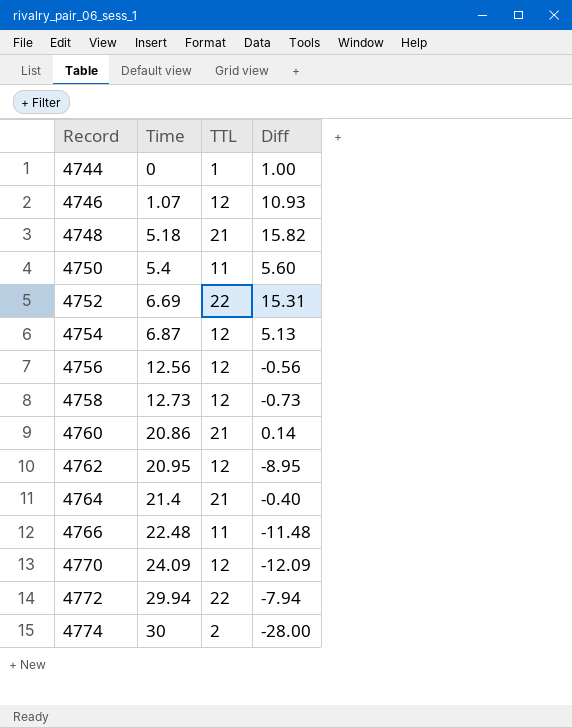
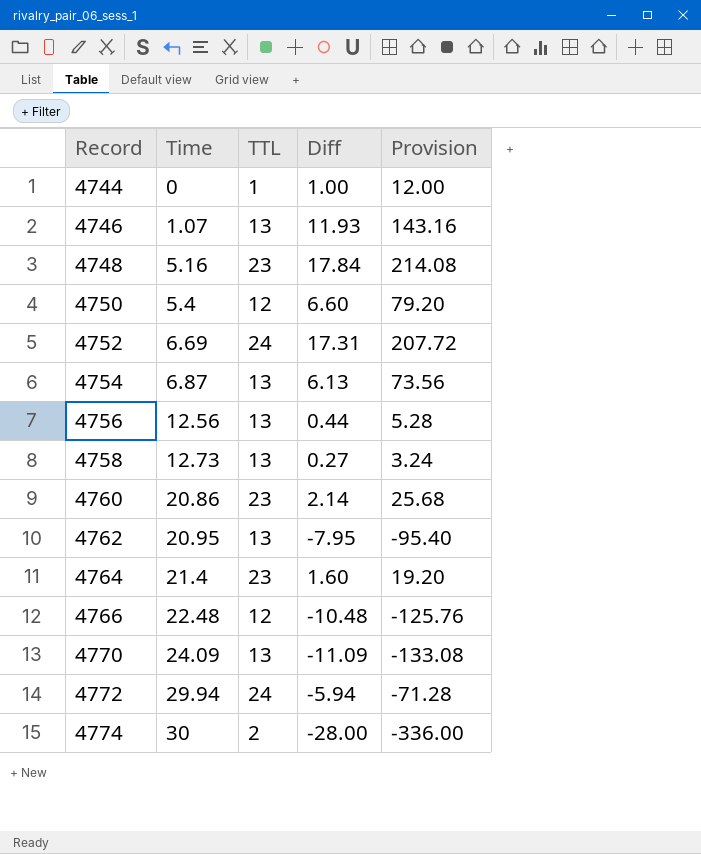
column Provision | formula: none -> [Diff] * 12
4746 | TTL: 12 -> 13
4746 | Diff: 10.93 -> 11.93
4748 | Time: 5.18 -> 5.16
4748 | TTL: 21 -> 23
4748 | Diff: 15.82 -> 17.84
4750 | TTL: 11 -> 12
4750 | Diff: 5.60 -> 6.60
4752 | TTL: 22 -> 24
4752 | Diff: 15.31 -> 17.31
4754 | TTL: 12 -> 13
4754 | Diff: 5.13 -> 6.13
4756 | TTL: 12 -> 13
4756 | Diff: -0.56 -> 0.44
4758 | TTL: 12 -> 13
4758 | Diff: -0.73 -> 0.27
4760 | TTL: 21 -> 23
4760 | Diff: 0.14 -> 2.14
4762 | TTL: 12 -> 13
4762 | Diff: -8.95 -> -7.95
4764 | TTL: 21 -> 23
4764 | Diff: -0.40 -> 1.60
4766 | TTL: 11 -> 12
4766 | Diff: -11.48 -> -10.48
4770 | TTL: 12 -> 13
4770 | Diff: -12.09 -> -11.09
4772 | TTL: 22 -> 24
4772 | Diff: -7.94 -> -5.94

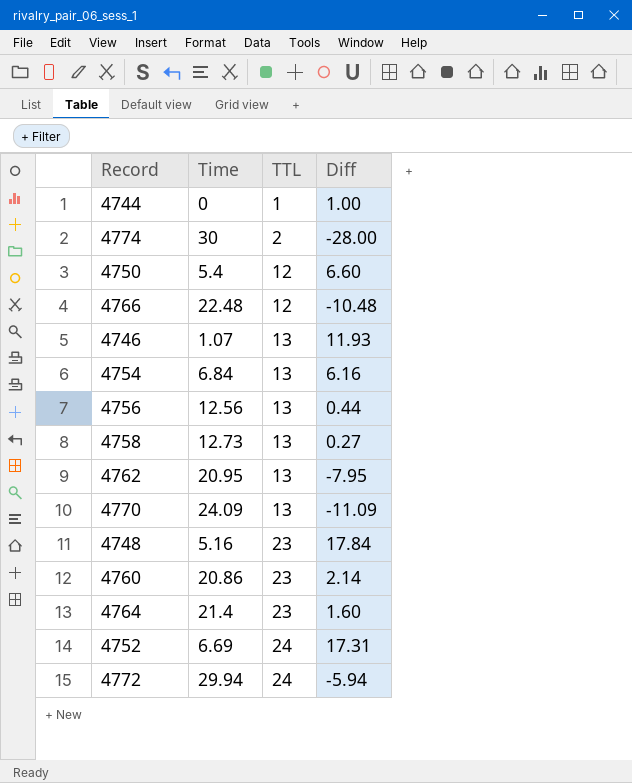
row order: Record ascending -> TTL ascending
column Provision | formula: [Diff] * 12 -> none
4754 | Time: 6.87 -> 6.84
4754 | Diff: 6.13 -> 6.16

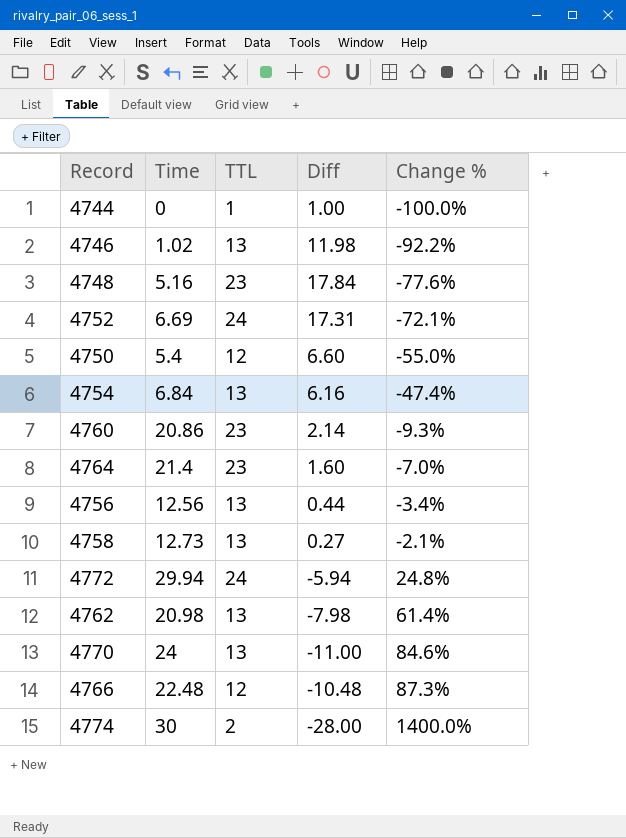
row order: TTL ascending -> Change % ascending
column Change % | formula: none -> ([Time] - [TTL]) / [TTL]
4746 | Time: 1.07 -> 1.02
4746 | Diff: 11.93 -> 11.98
4762 | Time: 20.95 -> 20.98
4762 | Diff: -7.95 -> -7.98
4770 | Time: 24.09 -> 24
4770 | Diff: -11.09 -> -11.00

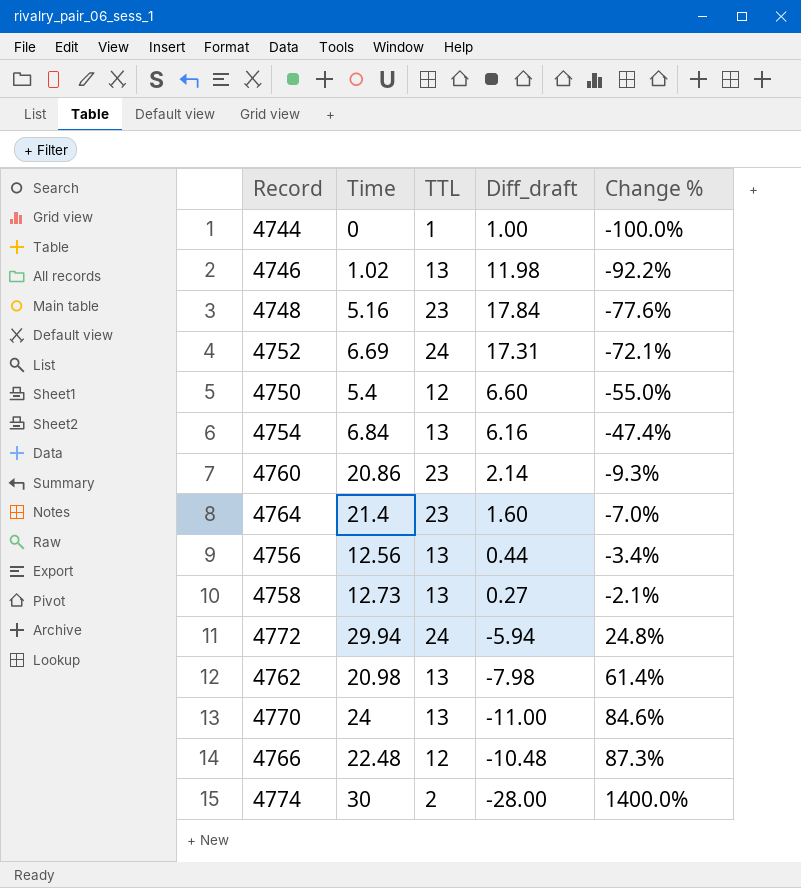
column name: Diff -> Diff_draft

